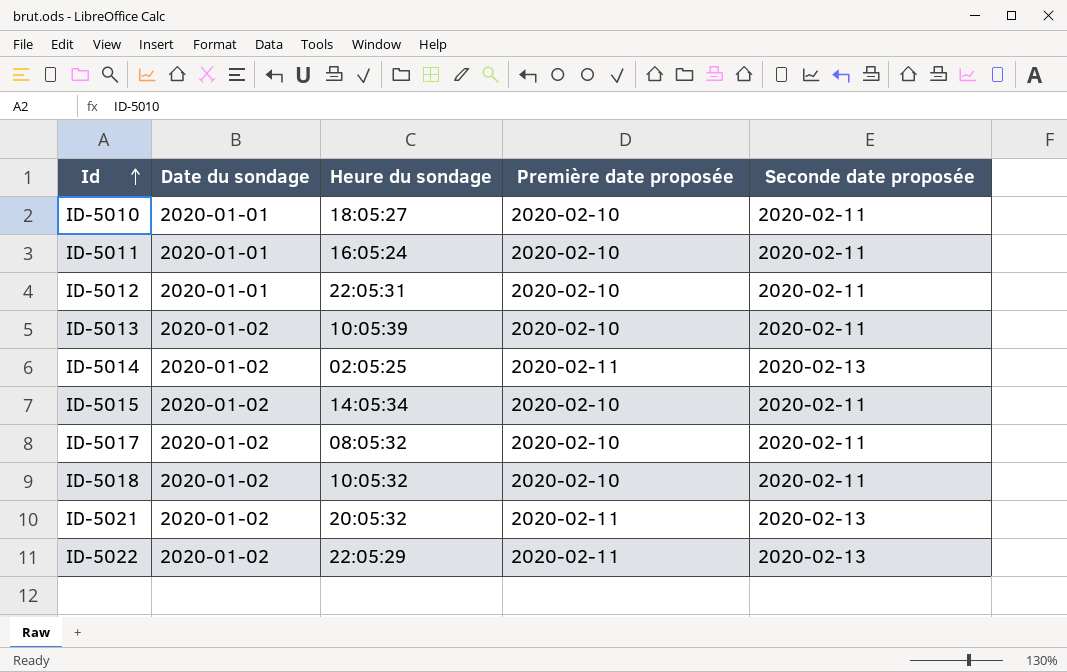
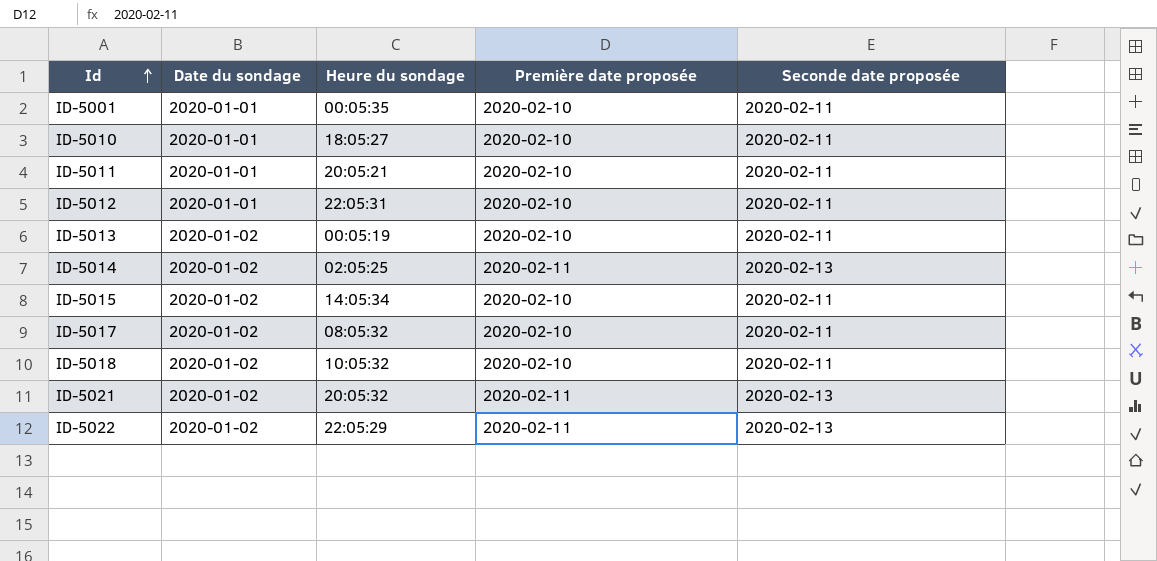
row ID-5001: none -> 2020-01-01 | 00:05:35 | 2020-02-10 | 2020-02-11
ID-5011 | Heure du sondage: 16:05:24 -> 20:05:21
ID-5013 | Heure du sondage: 10:05:39 -> 00:05:19

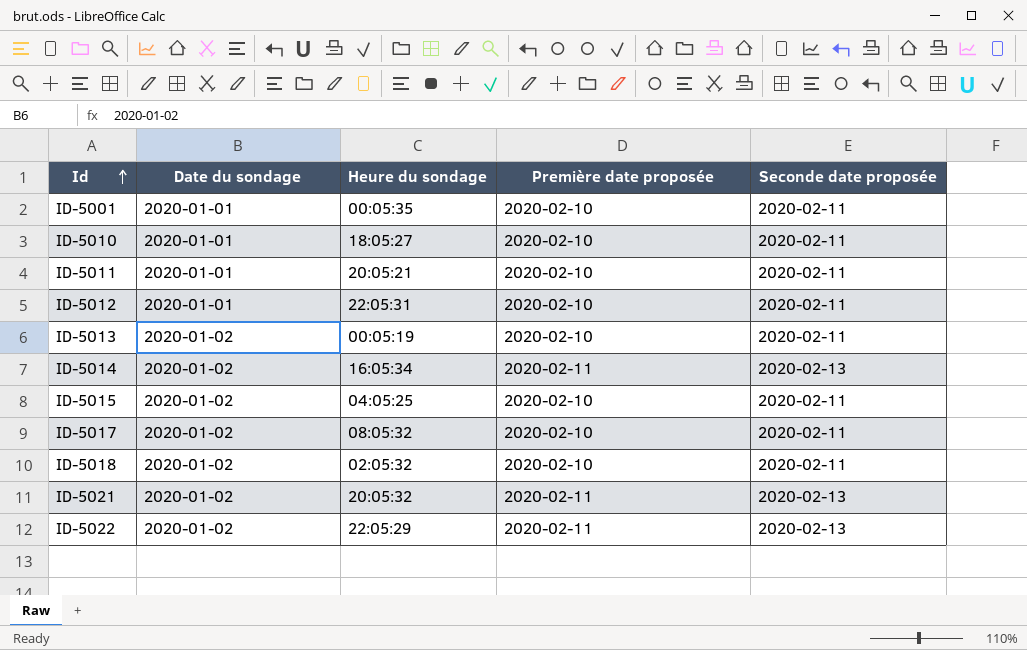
ID-5014 | Heure du sondage: 02:05:25 -> 16:05:34
ID-5015 | Heure du sondage: 14:05:34 -> 04:05:25
ID-5018 | Heure du sondage: 10:05:32 -> 02:05:32

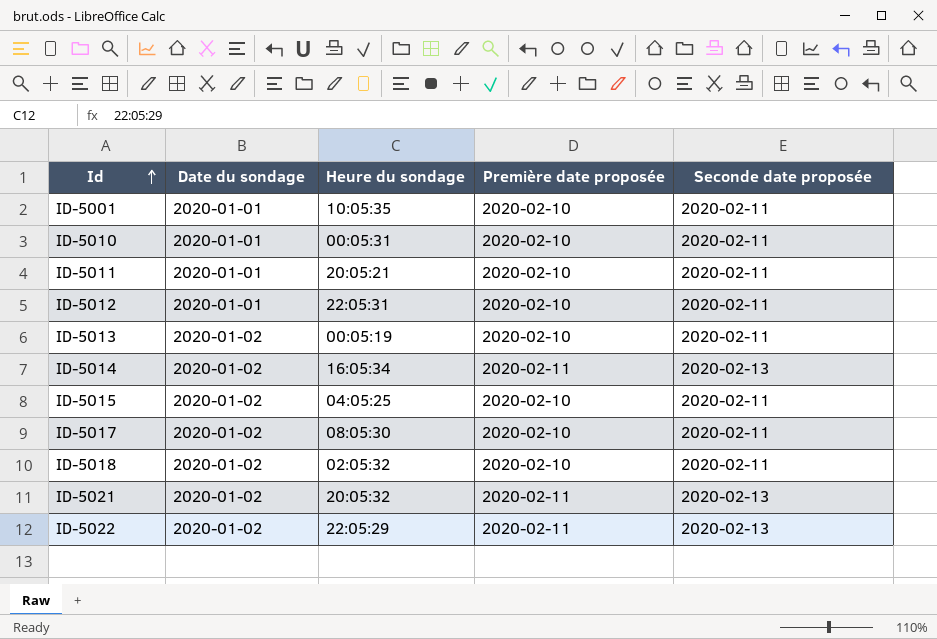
ID-5001 | Heure du sondage: 00:05:35 -> 10:05:35
ID-5010 | Heure du sondage: 18:05:27 -> 00:05:31
ID-5017 | Heure du sondage: 08:05:32 -> 08:05:30

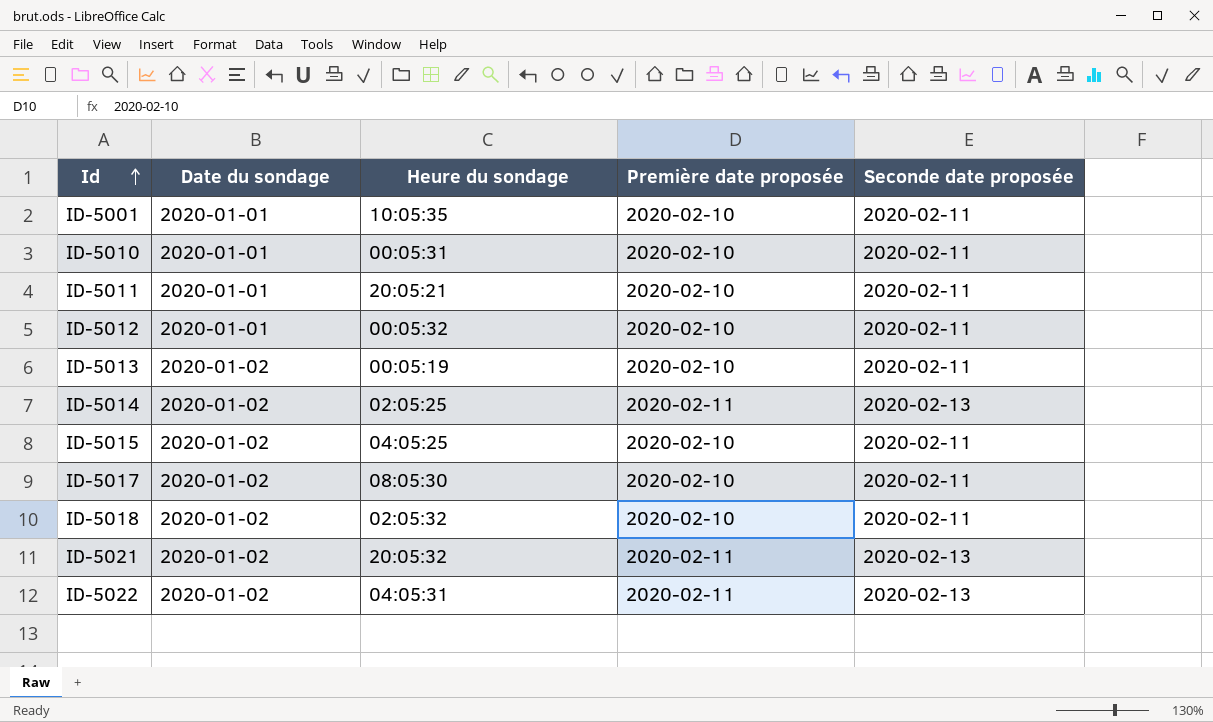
ID-5012 | Heure du sondage: 22:05:31 -> 00:05:32
ID-5014 | Heure du sondage: 16:05:34 -> 02:05:25
ID-5022 | Heure du sondage: 22:05:29 -> 04:05:31

